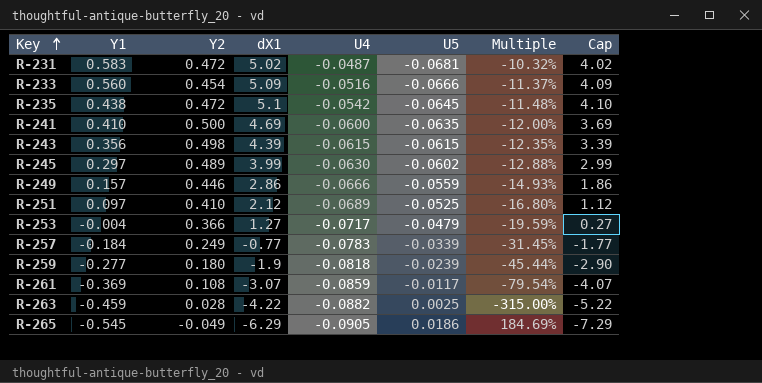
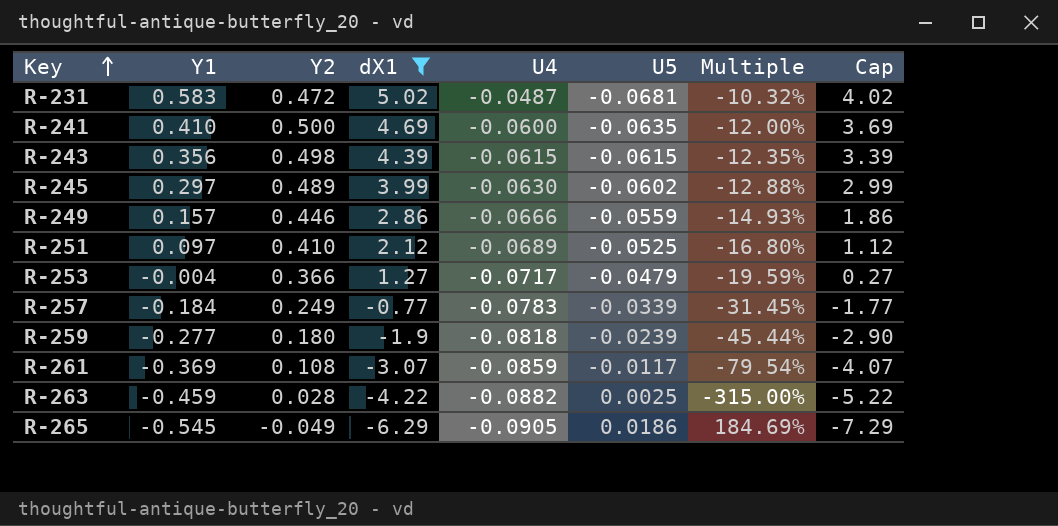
filter: none -> dX1 <= 5.02

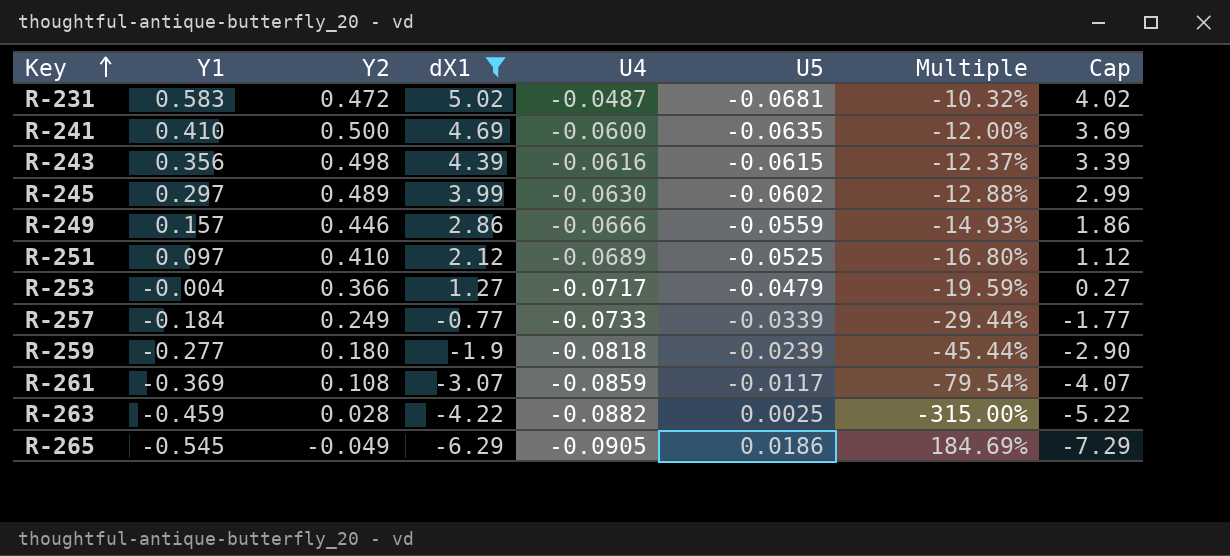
R-243 | U4: -0.0615 -> -0.0616
R-243 | Multiple: -12.35% -> -12.37%
R-257 | U4: -0.0783 -> -0.0733
R-257 | Multiple: -31.45% -> -29.44%

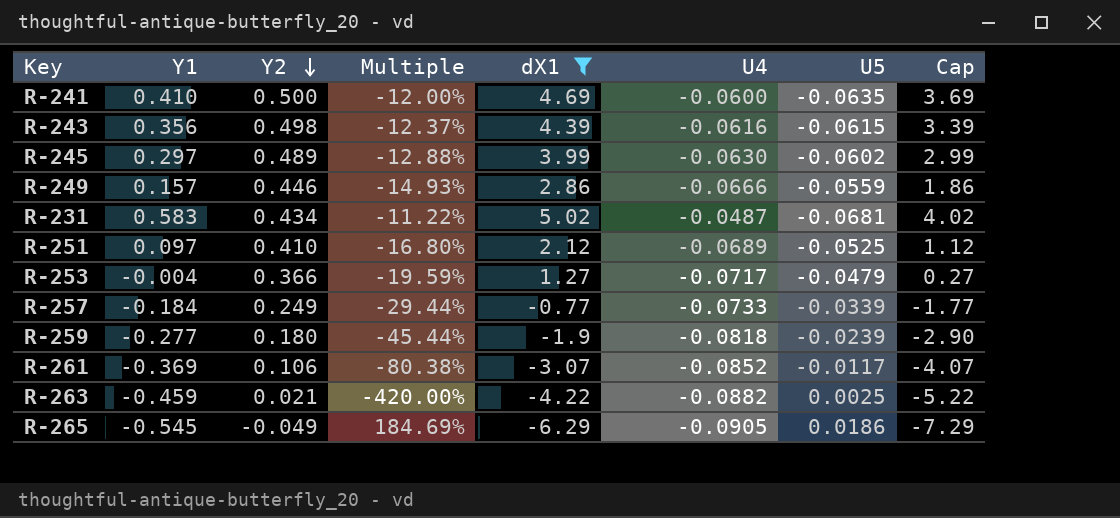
row order: Key ascending -> Y2 descending
column Multiple | position: 7 -> 4
R-231 | Y2: 0.472 -> 0.434
R-231 | Multiple: -10.32% -> -11.22%
R-261 | Y2: 0.108 -> 0.106
R-261 | Multiple: -79.54% -> -80.38%
R-261 | U4: -0.0859 -> -0.0852
R-263 | Y2: 0.028 -> 0.021
R-263 | Multiple: -315.00% -> -420.00%

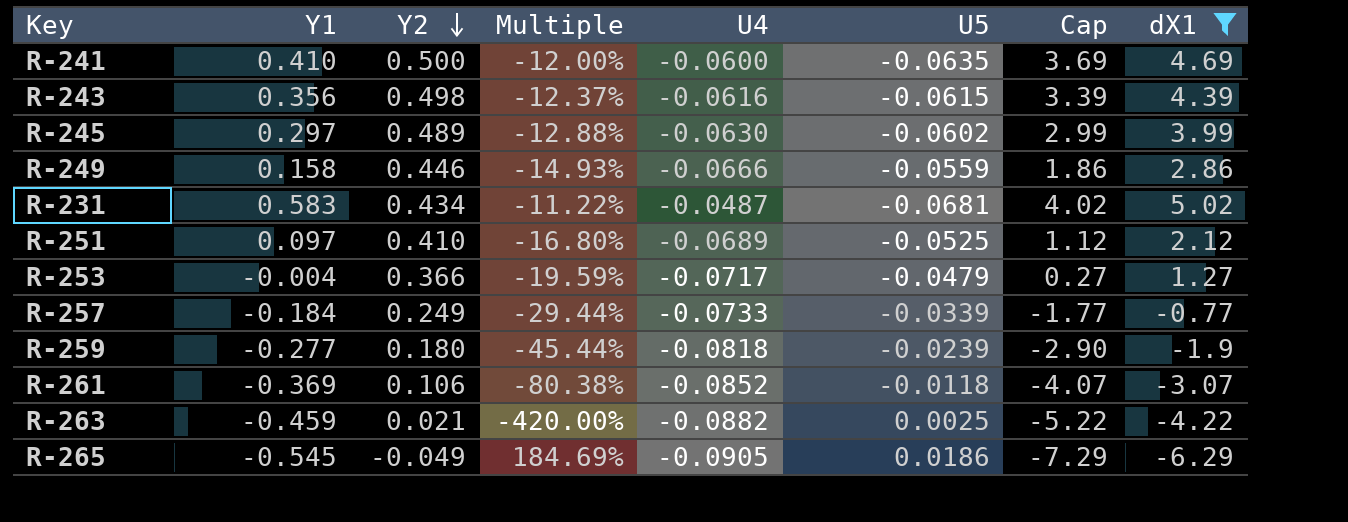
column dX1 | position: 5 -> 8
R-249 | Y1: 0.157 -> 0.158
R-261 | U5: -0.0117 -> -0.0118

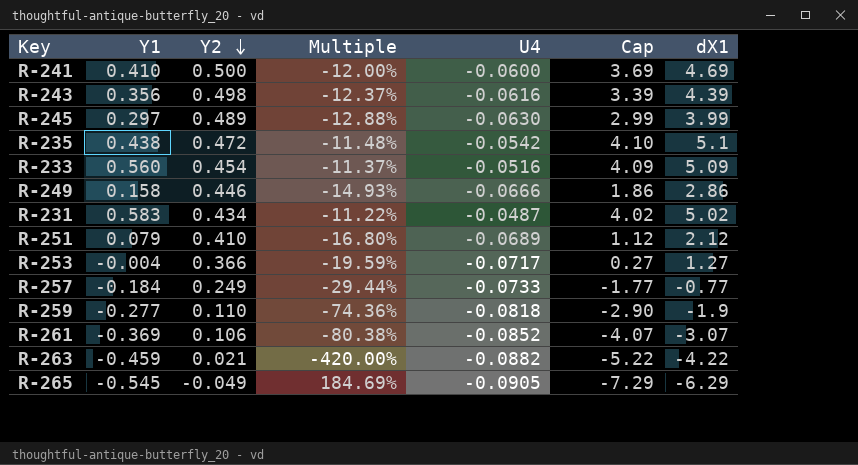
filter: dX1 <= 5.02 -> none
column U5 | position: 6 -> none
R-251 | Y1: 0.097 -> 0.079
R-259 | Y2: 0.180 -> 0.110
R-259 | Multiple: -45.44% -> -74.36%

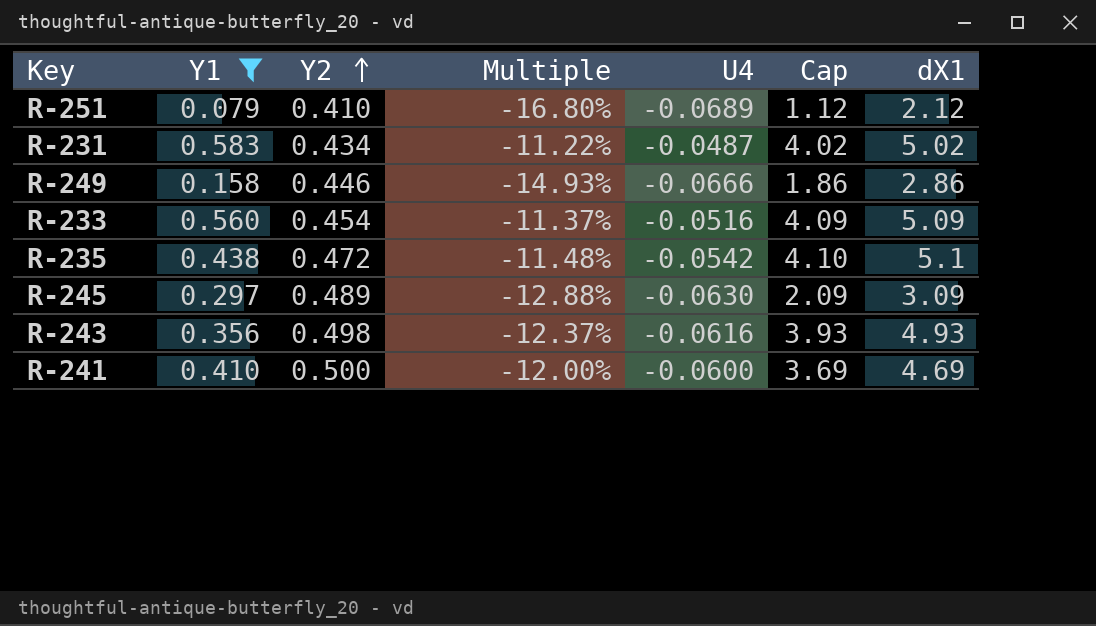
filter: none -> Y1 >= 0.079
row order: Y2 descending -> Y2 ascending
R-245 | Cap: 2.99 -> 2.09
R-245 | dX1: 3.99 -> 3.09
R-243 | Cap: 3.39 -> 3.93
R-243 | dX1: 4.39 -> 4.93

